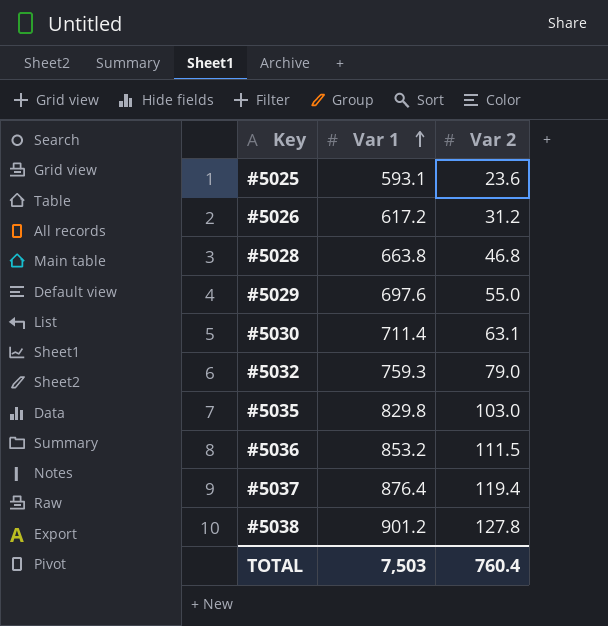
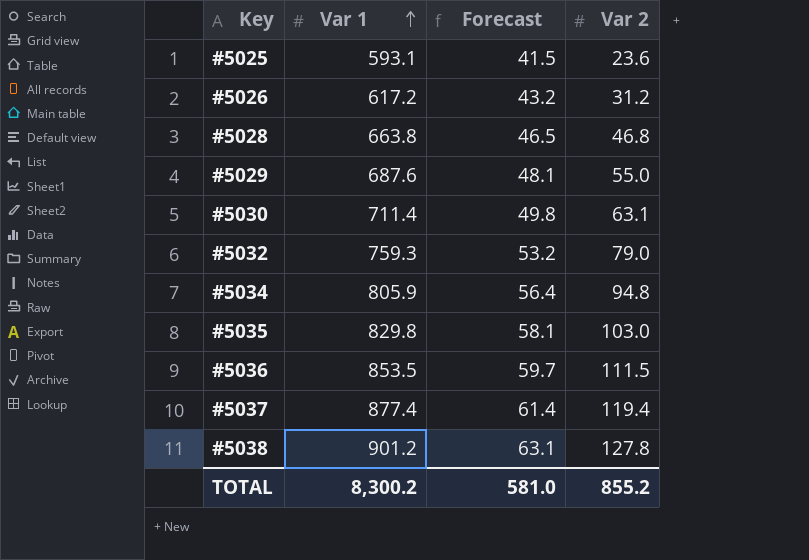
column Forecast | formula: none -> [Var 1] * 0.07
#5029 | Var 1: 697.6 -> 687.6
row #5034: none -> 805.9 | 56.4 | 94.8
#5036 | Var 1: 853.2 -> 853.5
#5037 | Var 1: 876.4 -> 877.4
TOTAL | Var 1: 7,503 -> 8,300.2
TOTAL | Var 2: 760.4 -> 855.2

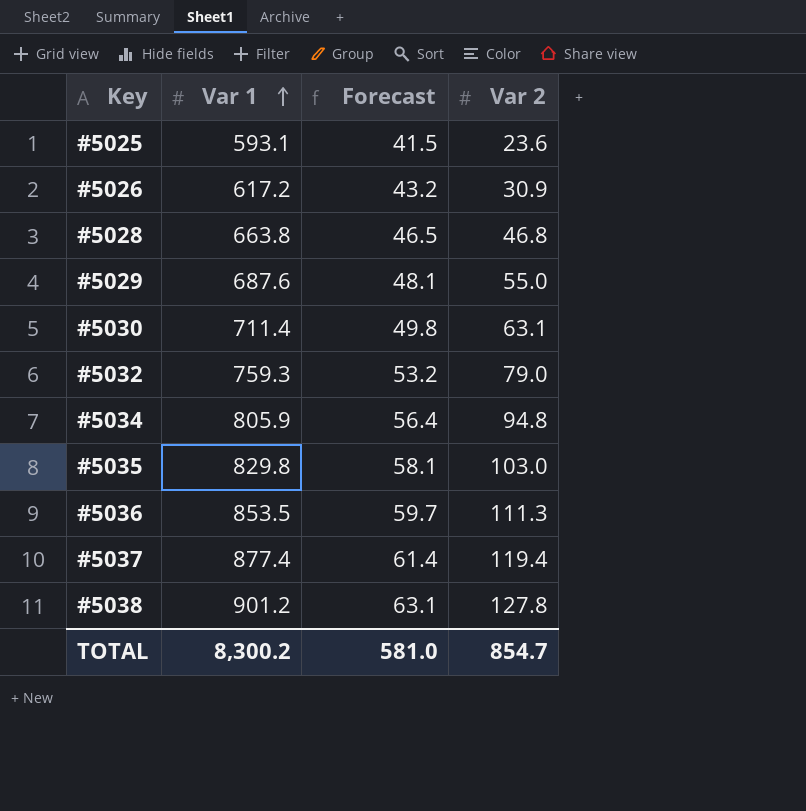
#5026 | Var 2: 31.2 -> 30.9
#5036 | Var 2: 111.5 -> 111.3
TOTAL | Var 2: 855.2 -> 854.7

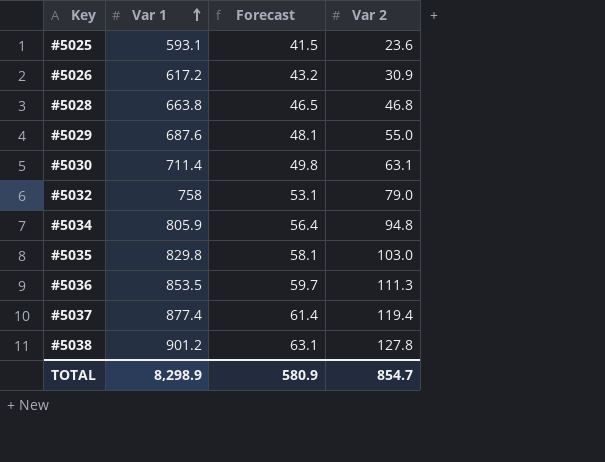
#5032 | Var 1: 759.3 -> 758
#5032 | Forecast: 53.2 -> 53.1
TOTAL | Var 1: 8,300.2 -> 8,298.9
TOTAL | Forecast: 581.0 -> 580.9

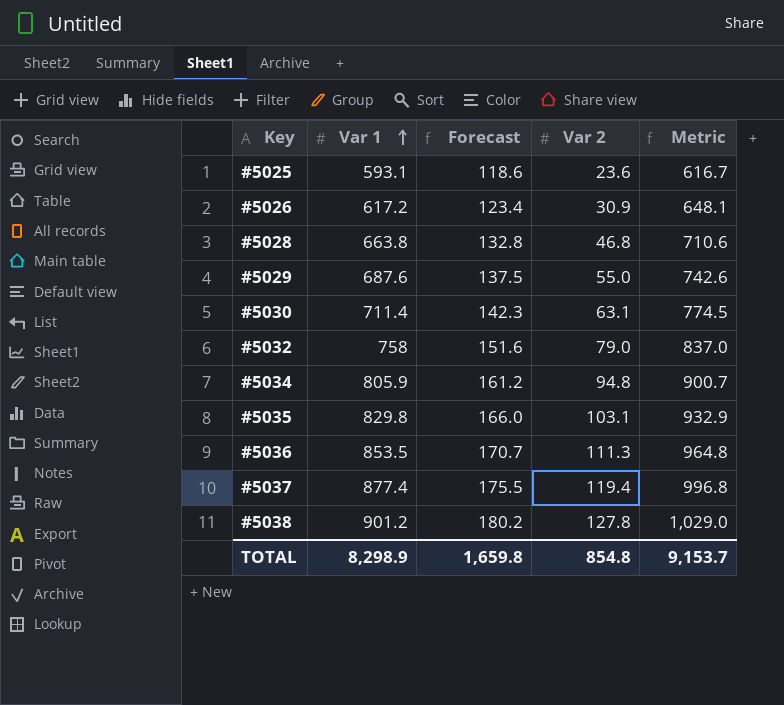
column Forecast | formula: [Var 1] * 0.07 -> [Var 1] * 0.2
column Metric | formula: none -> [Var 1] + [Var 2]
#5035 | Var 2: 103.0 -> 103.1
TOTAL | Forecast: 580.9 -> 1,659.8
TOTAL | Var 2: 854.7 -> 854.8

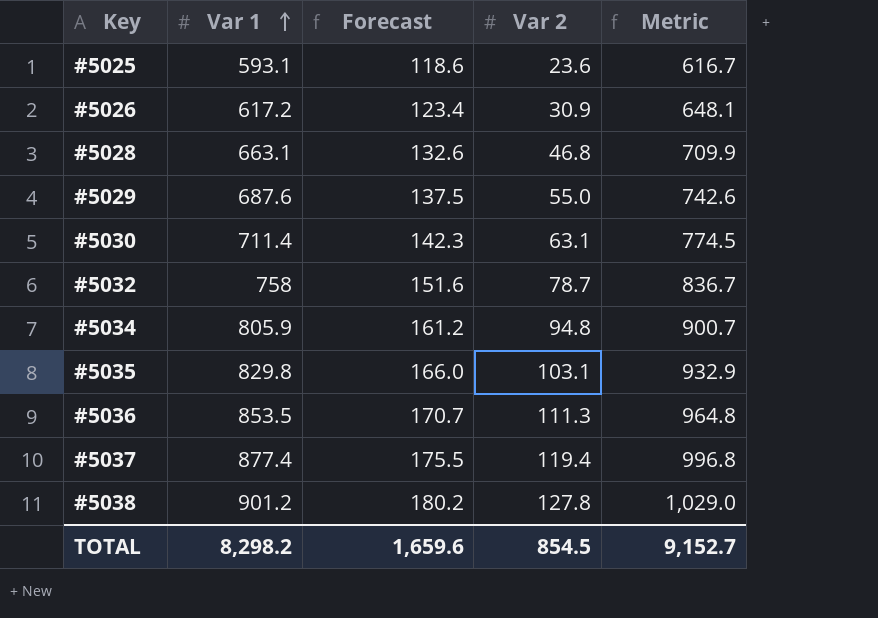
#5028 | Var 1: 663.8 -> 663.1
#5028 | Forecast: 132.8 -> 132.6
#5028 | Metric: 710.6 -> 709.9
#5032 | Var 2: 79.0 -> 78.7
#5032 | Metric: 837.0 -> 836.7
TOTAL | Var 1: 8,298.9 -> 8,298.2
TOTAL | Forecast: 1,659.8 -> 1,659.6
TOTAL | Var 2: 854.8 -> 854.5
TOTAL | Metric: 9,153.7 -> 9,152.7

